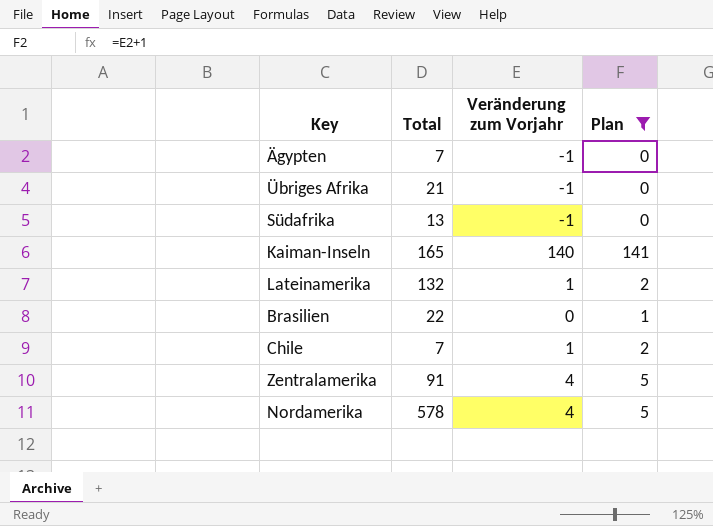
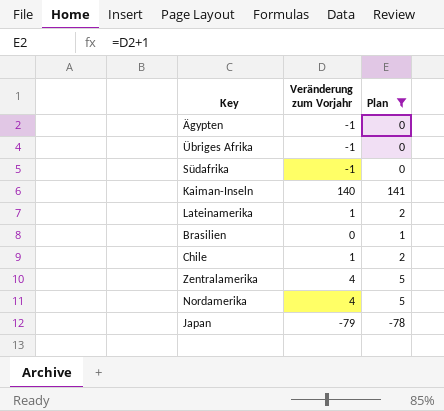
column Total | position: 2 -> none
row Japan: none -> -79 | -78

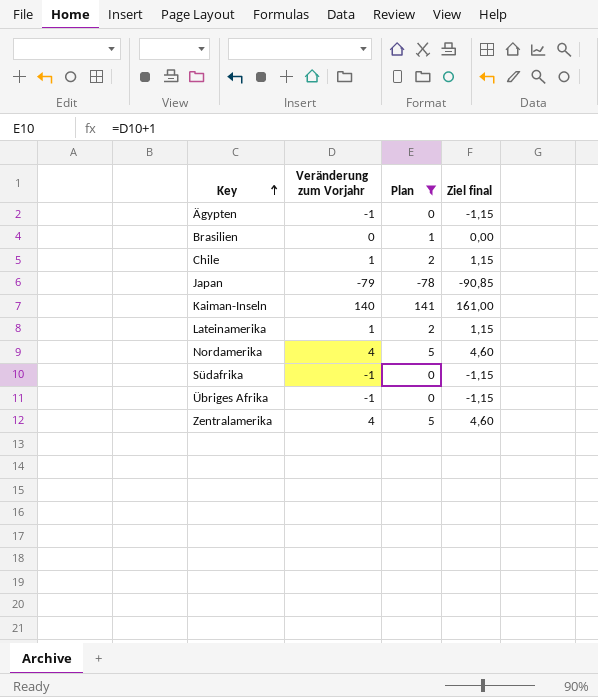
row order: none -> Key ascending
column Ziel final | formula: none -> [Veränderung zum Vorjahr] * 1,15

